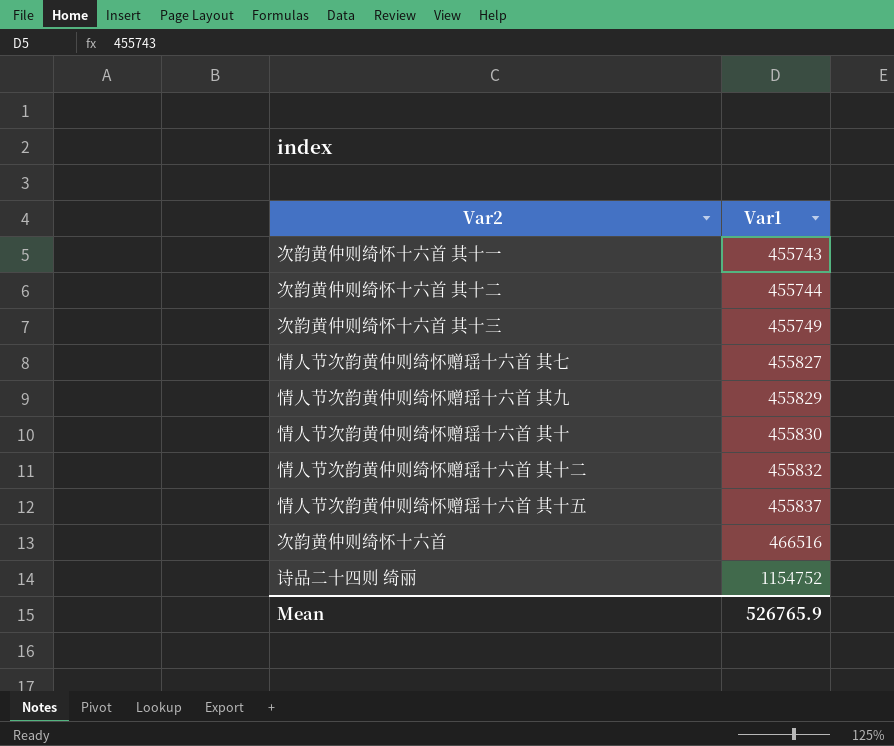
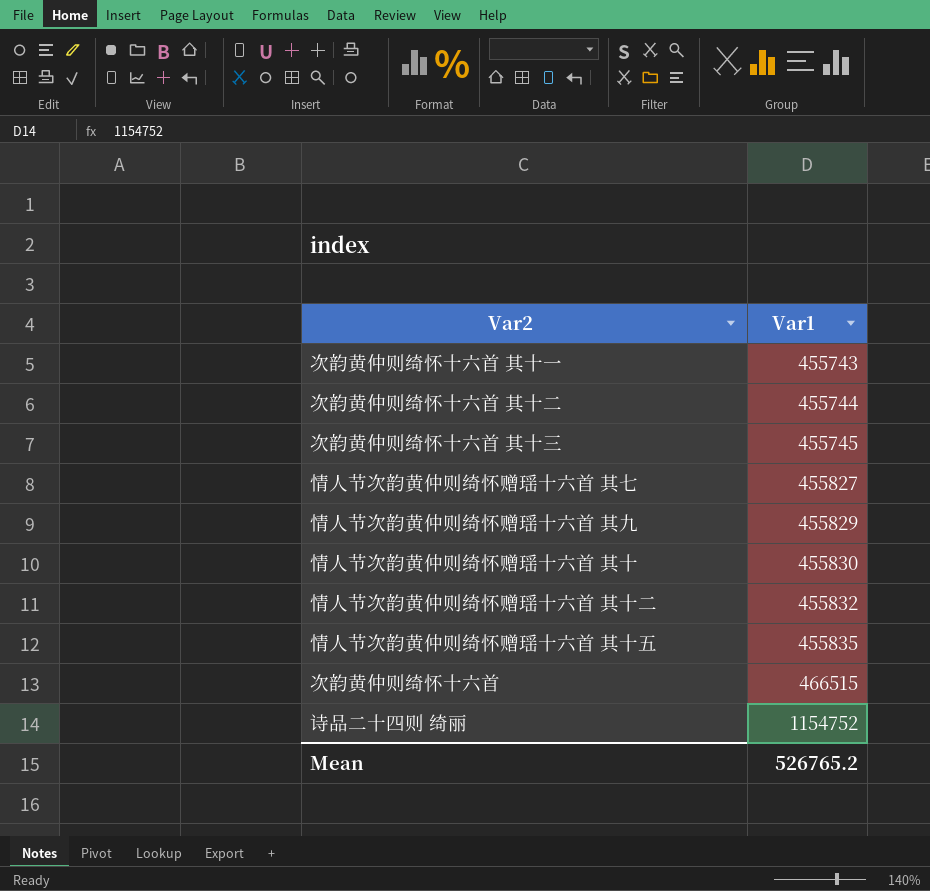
次韵黄仲则绮怀十六首 其十三 | Var1: 455749 -> 455745
情人节次韵黄仲则绮怀赠瑶十六首 其十五 | Var1: 455837 -> 455835
次韵黄仲则绮怀十六首 | Var1: 466516 -> 466515
Mean | Var1: 526765.9 -> 526765.2

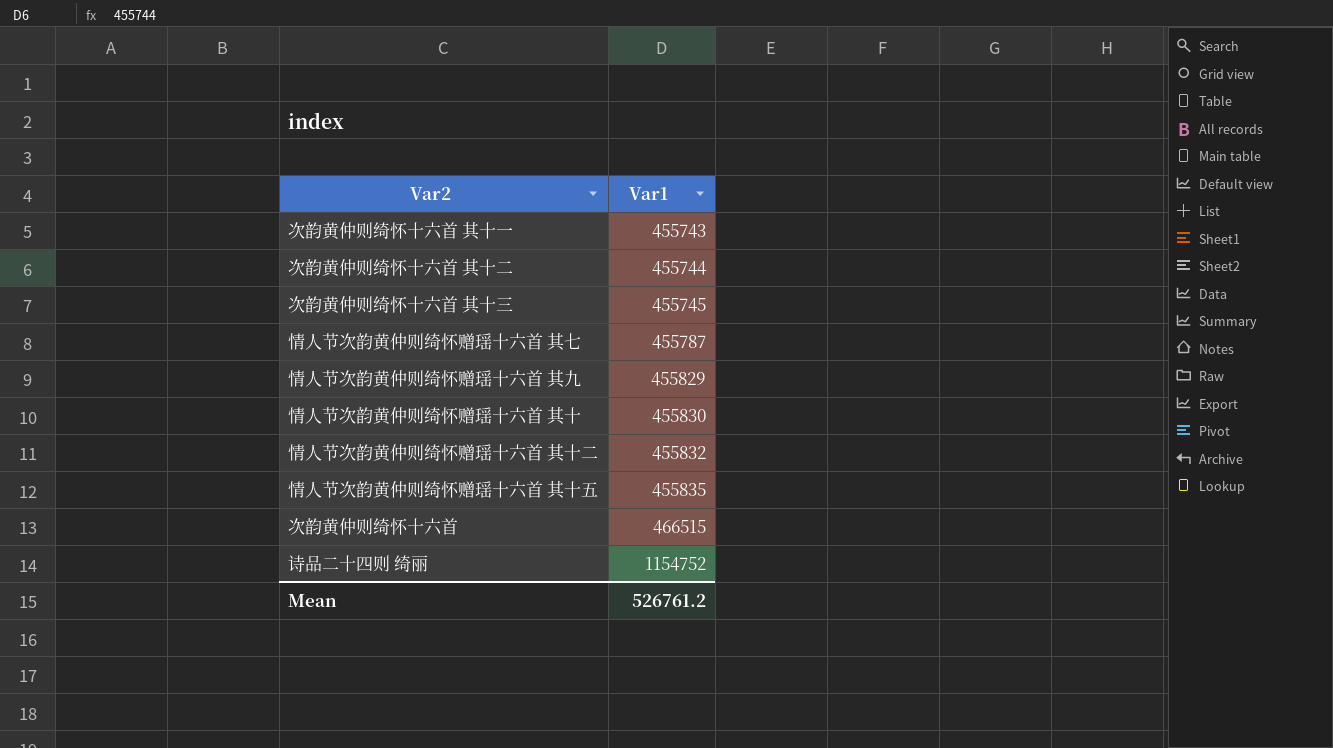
情人节次韵黄仲则绮怀赠瑶十六首 其七 | Var1: 455827 -> 455787
Mean | Var1: 526765.2 -> 526761.2

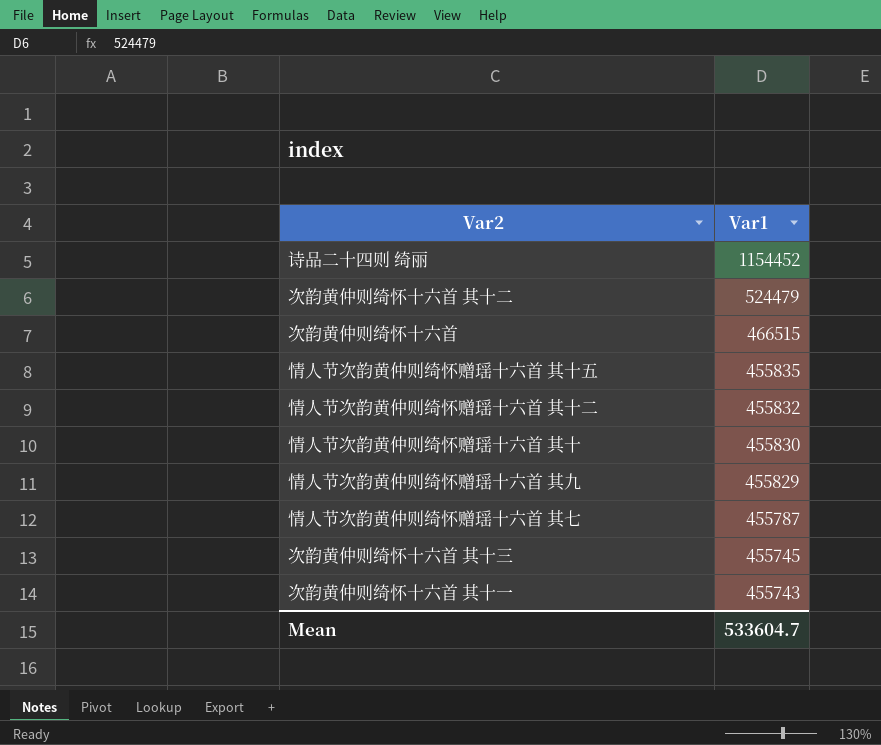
row order: Var1 ascending -> Var1 descending
诗品二十四则 绮丽 | Var1: 1154752 -> 1154452
次韵黄仲则绮怀十六首 其十二 | Var1: 455744 -> 524479
Mean | Var1: 526761.2 -> 533604.7

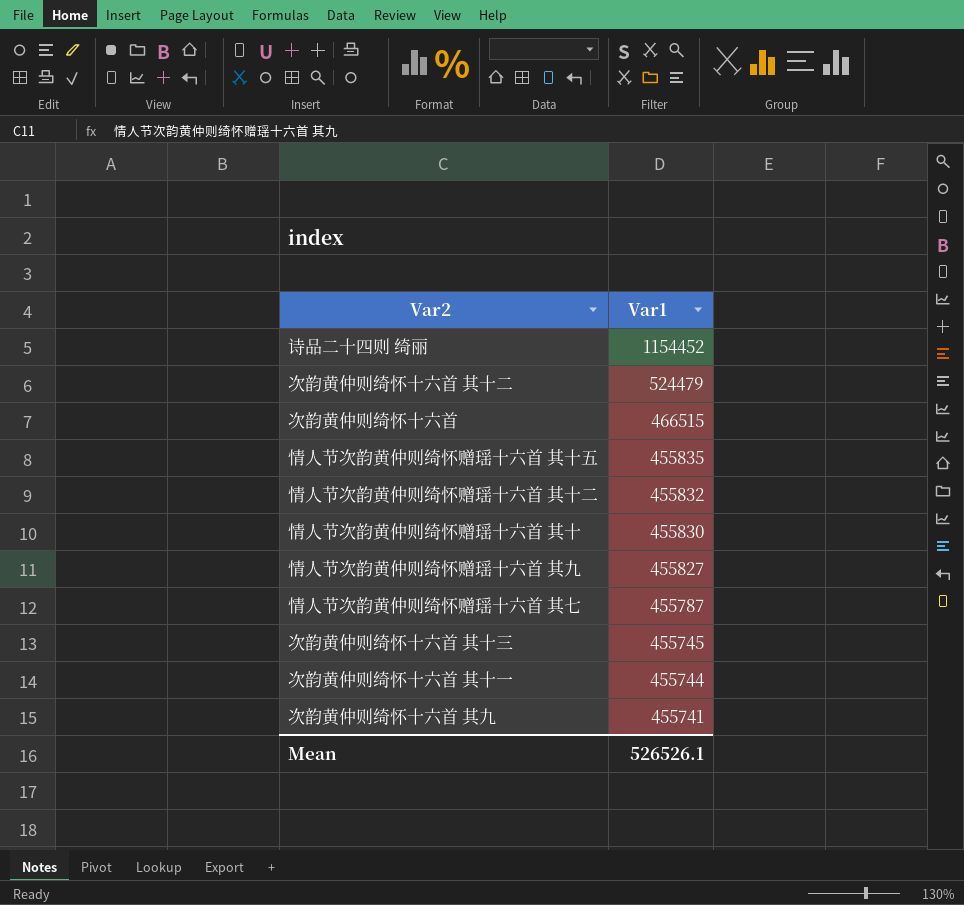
情人节次韵黄仲则绮怀赠瑶十六首 其九 | Var1: 455829 -> 455827
次韵黄仲则绮怀十六首 其十一 | Var1: 455743 -> 455744
row 次韵黄仲则绮怀十六首 其九: none -> 455741
Mean | Var1: 533604.7 -> 526526.1

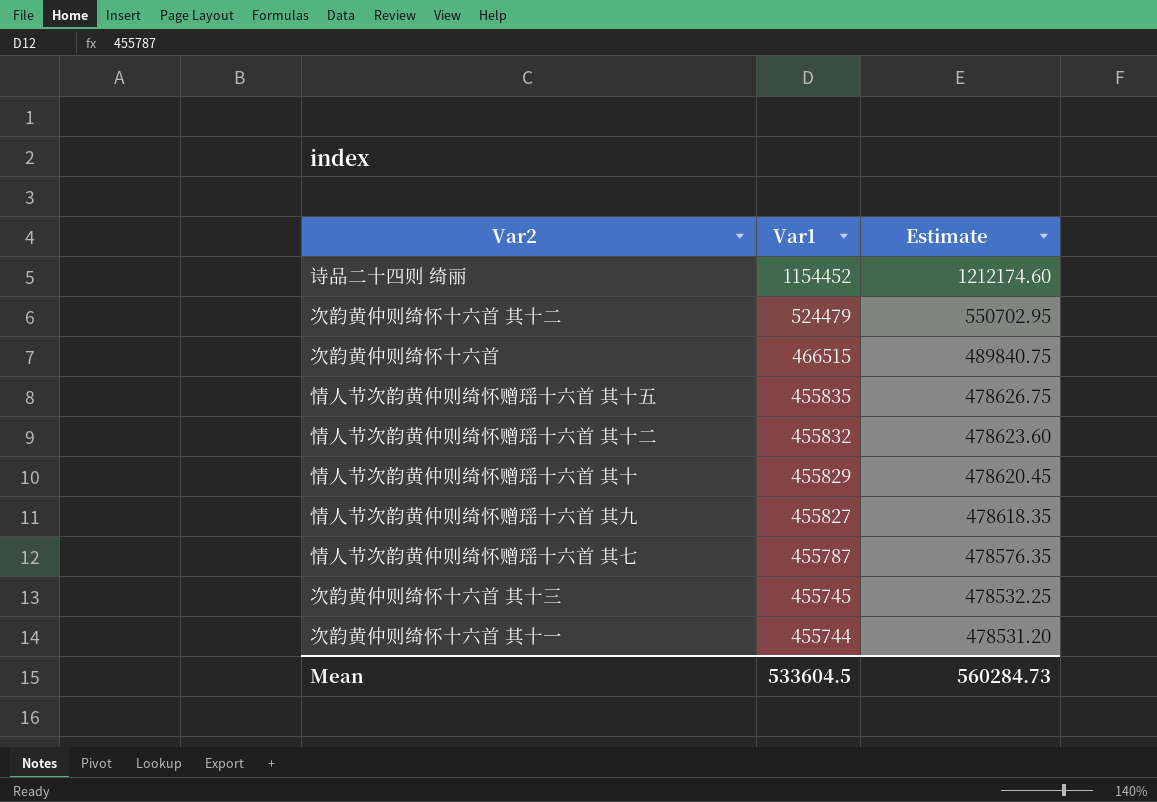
column Estimate | formula: none -> [Var1] * 1.05
row 次韵黄仲则绮怀十六首 其九: 455741 -> none
情人节次韵黄仲则绮怀赠瑶十六首 其十 | Var1: 455830 -> 455829
Mean | Var1: 526526.1 -> 533604.5

